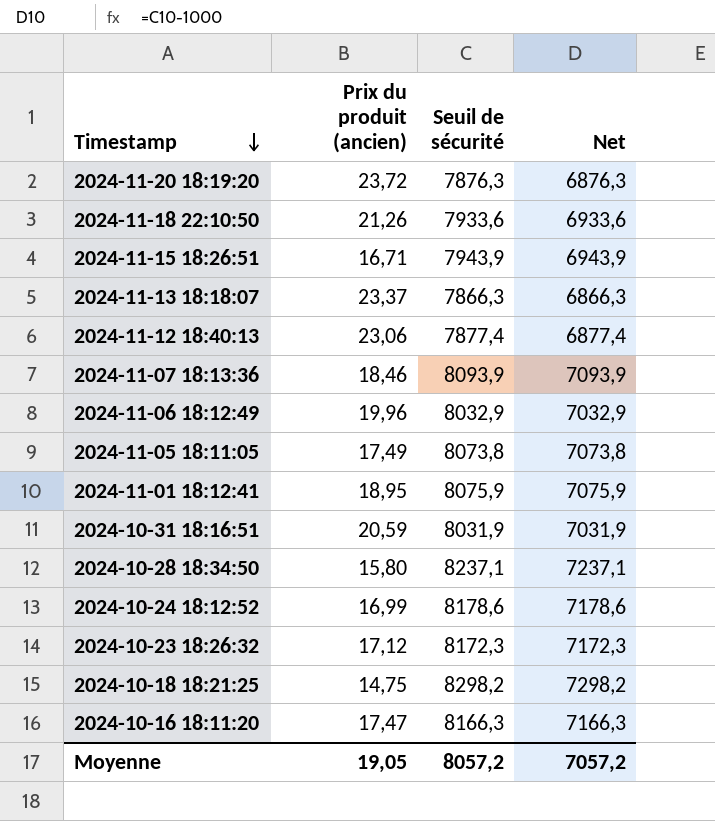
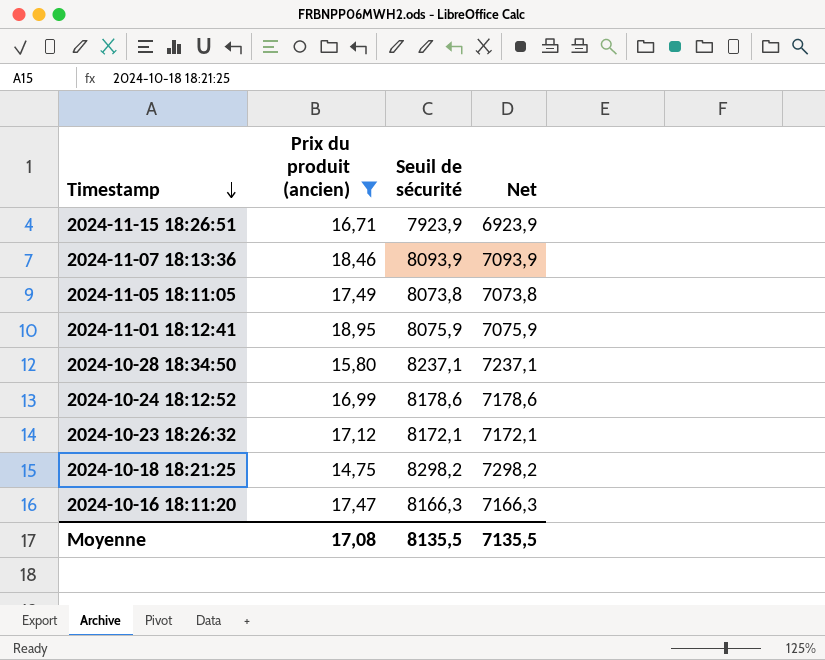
filter: none -> Prix du produit (ancien) <= 18,95
2024-11-15 18:26:51 | Seuil de sécurité: 7943,9 -> 7923,9
2024-11-15 18:26:51 | Net: 6943,9 -> 6923,9
2024-10-23 18:26:32 | Seuil de sécurité: 8172,3 -> 8172,1
2024-10-23 18:26:32 | Net: 7172,3 -> 7172,1
Moyenne | Prix du produit (ancien): 19,05 -> 17,08
Moyenne | Seuil de sécurité: 8057,2 -> 8135,5
Moyenne | Net: 7057,2 -> 7135,5

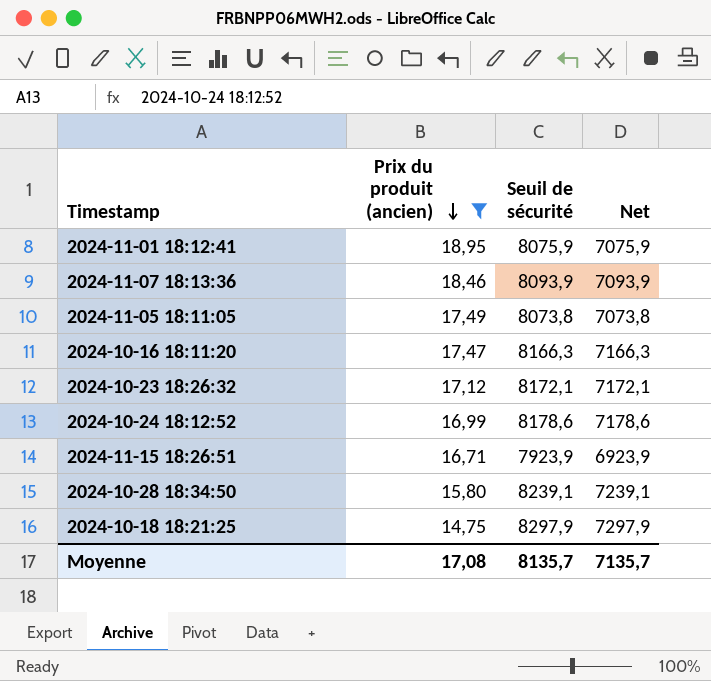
row order: Timestamp descending -> Prix du produit (ancien) descending
2024-10-28 18:34:50 | Seuil de sécurité: 8237,1 -> 8239,1
2024-10-28 18:34:50 | Net: 7237,1 -> 7239,1
2024-10-18 18:21:25 | Seuil de sécurité: 8298,2 -> 8297,9
2024-10-18 18:21:25 | Net: 7298,2 -> 7297,9
Moyenne | Seuil de sécurité: 8135,5 -> 8135,7
Moyenne | Net: 7135,5 -> 7135,7

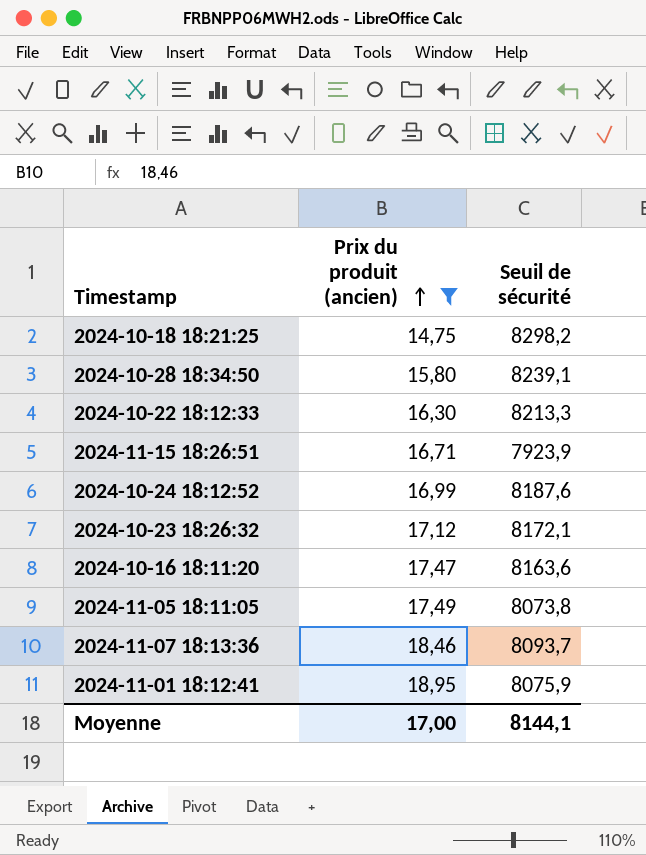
row order: Prix du produit (ancien) descending -> Prix du produit (ancien) ascending
column Net | formula: [Seuil de sécurité] - 1000 -> none
2024-10-18 18:21:25 | Seuil de sécurité: 8297,9 -> 8298,2
row 2024-10-22 18:12:33: none -> 16,30 | 8213,3
2024-10-24 18:12:52 | Seuil de sécurité: 8178,6 -> 8187,6
2024-10-16 18:11:20 | Seuil de sécurité: 8166,3 -> 8163,6
2024-11-07 18:13:36 | Seuil de sécurité: 8093,9 -> 8093,7
Moyenne | Prix du produit (ancien): 17,08 -> 17,00
Moyenne | Seuil de sécurité: 8135,7 -> 8144,1

